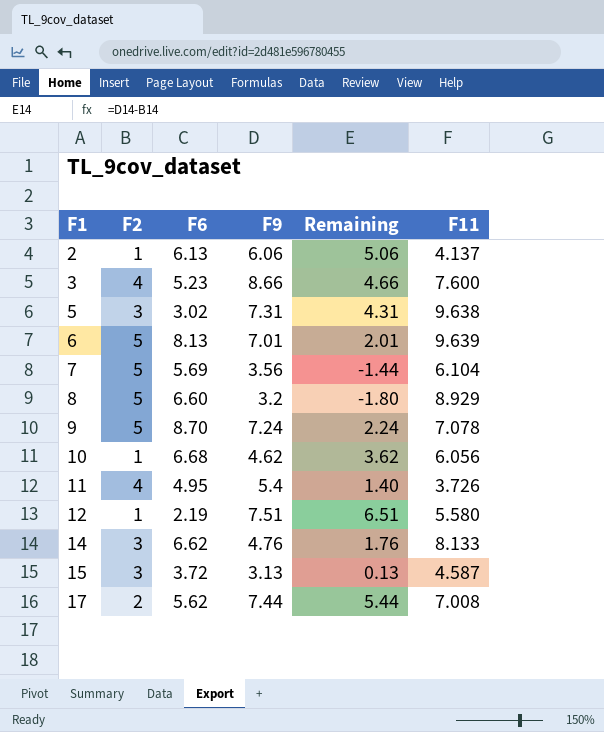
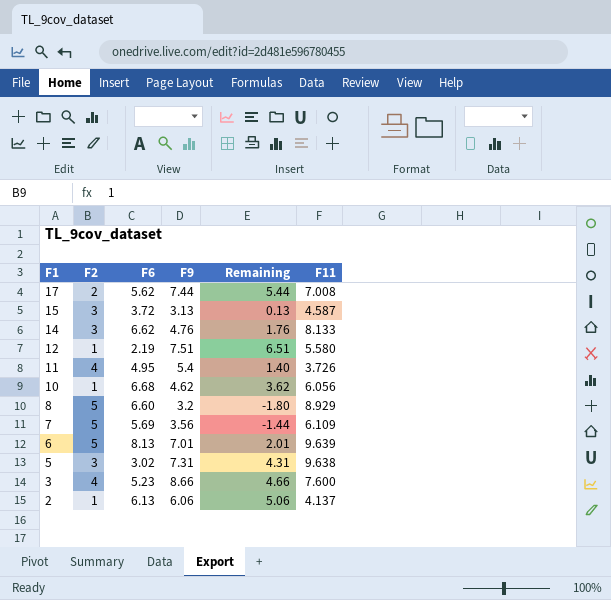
row order: F1 ascending -> F1 descending
row 9: 5 | 8.70 | 7.24 | 2.24 | 7.078 -> none
7 | F11: 6.104 -> 6.109

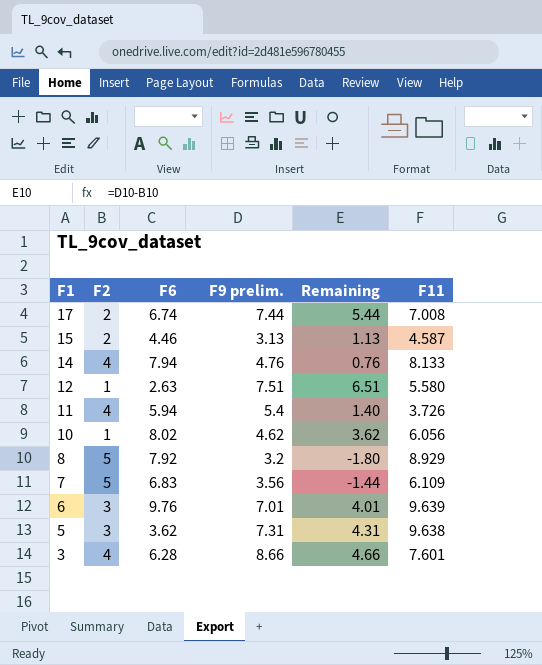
column name: F9 -> F9 prelim.
row 2: 1 | 6.13 | 6.06 | 5.06 | 4.137 -> none
17 | F6: 5.62 -> 6.74
15 | F2: 3 -> 2
15 | F6: 3.72 -> 4.46
15 | Remaining: 0.13 -> 1.13
14 | F2: 3 -> 4
14 | F6: 6.62 -> 7.94
14 | Remaining: 1.76 -> 0.76
12 | F6: 2.19 -> 2.63
11 | F6: 4.95 -> 5.94
10 | F6: 6.68 -> 8.02
8 | F6: 6.60 -> 7.92
7 | F6: 5.69 -> 6.83
6 | F2: 5 -> 3
6 | F6: 8.13 -> 9.76
6 | Remaining: 2.01 -> 4.01
5 | F6: 3.02 -> 3.62
3 | F6: 5.23 -> 6.28
3 | F11: 7.600 -> 7.601

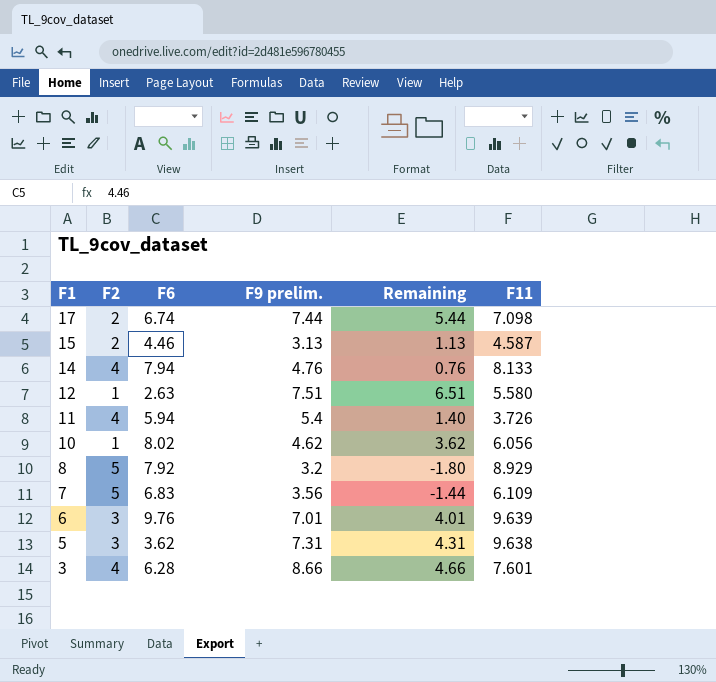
17 | F11: 7.008 -> 7.098

